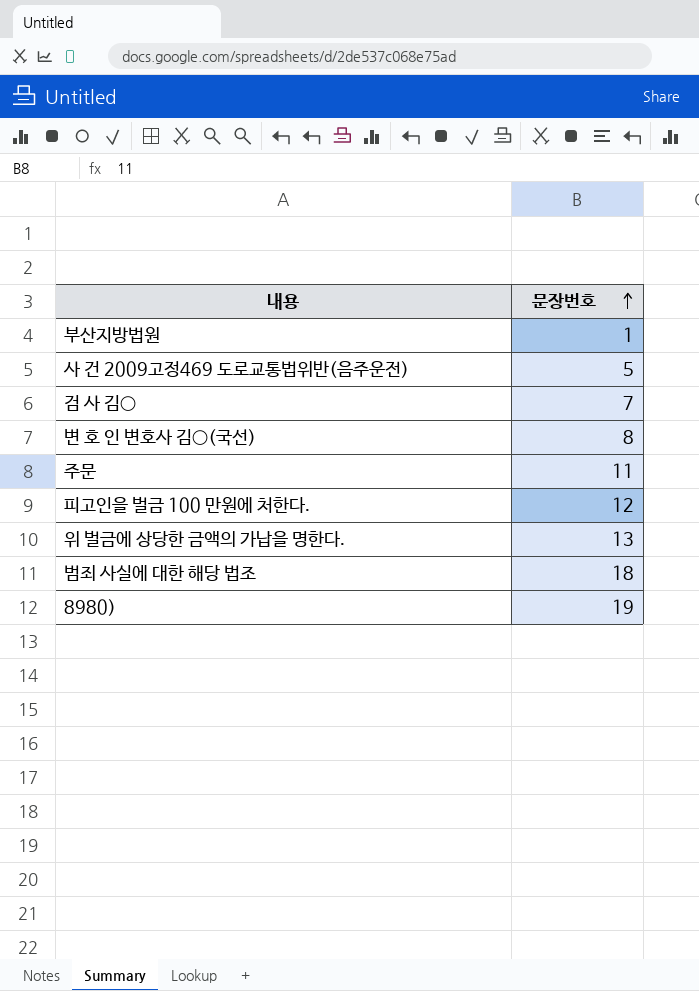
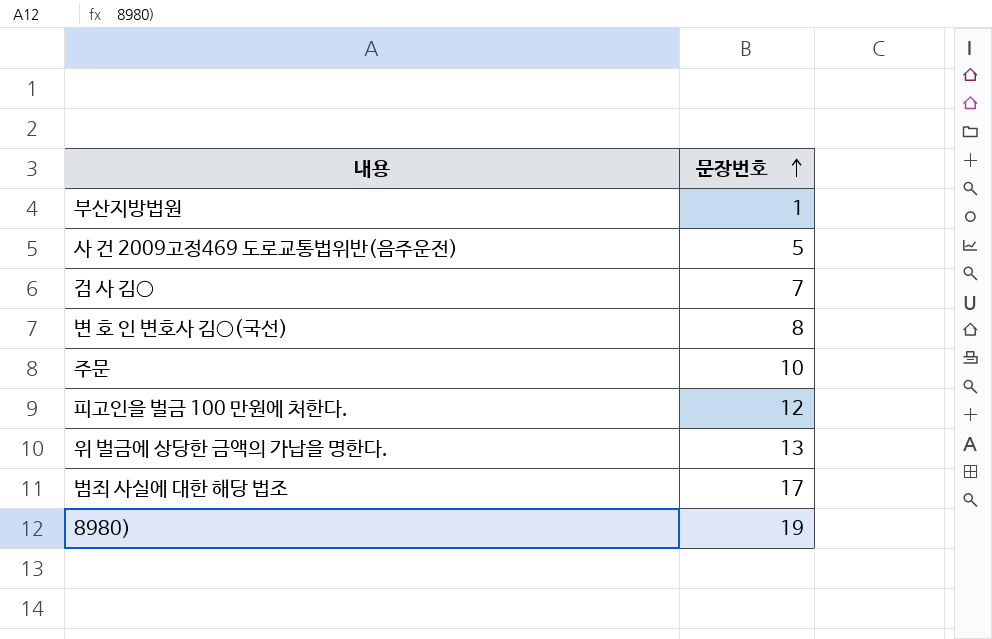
주문 | 문장번호: 11 -> 10
범죄 사실에 대한 해당 법조 | 문장번호: 18 -> 17

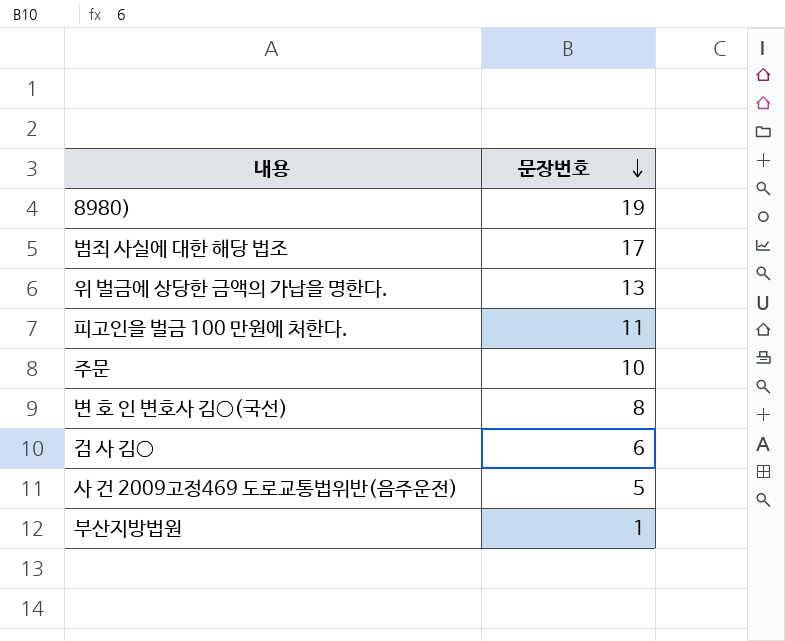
row order: 문장번호 ascending -> 문장번호 descending
피고인을 벌금 100 만원에 처한다. | 문장번호: 12 -> 11
검 사 김○ | 문장번호: 7 -> 6

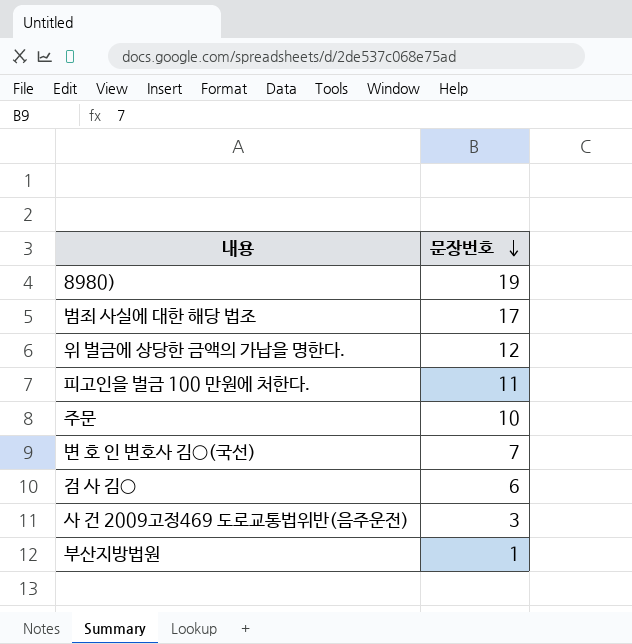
위 벌금에 상당한 금액의 가납을 명한다. | 문장번호: 13 -> 12
변 호 인 변호사 김○(국선) | 문장번호: 8 -> 7
사 건 2009고정469 도로교통법위반(음주운전) | 문장번호: 5 -> 3

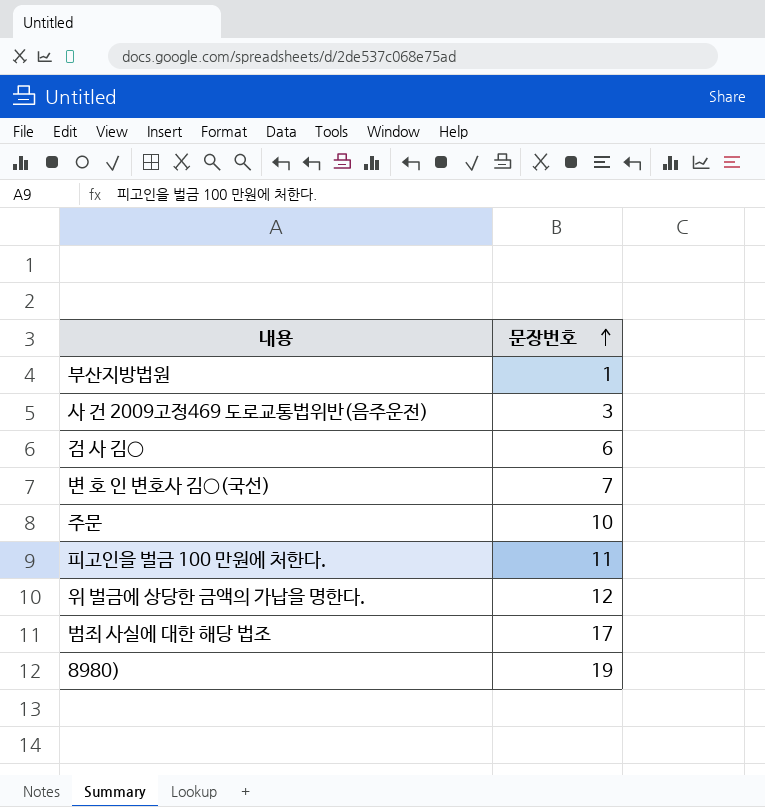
row order: 문장번호 descending -> 문장번호 ascending

